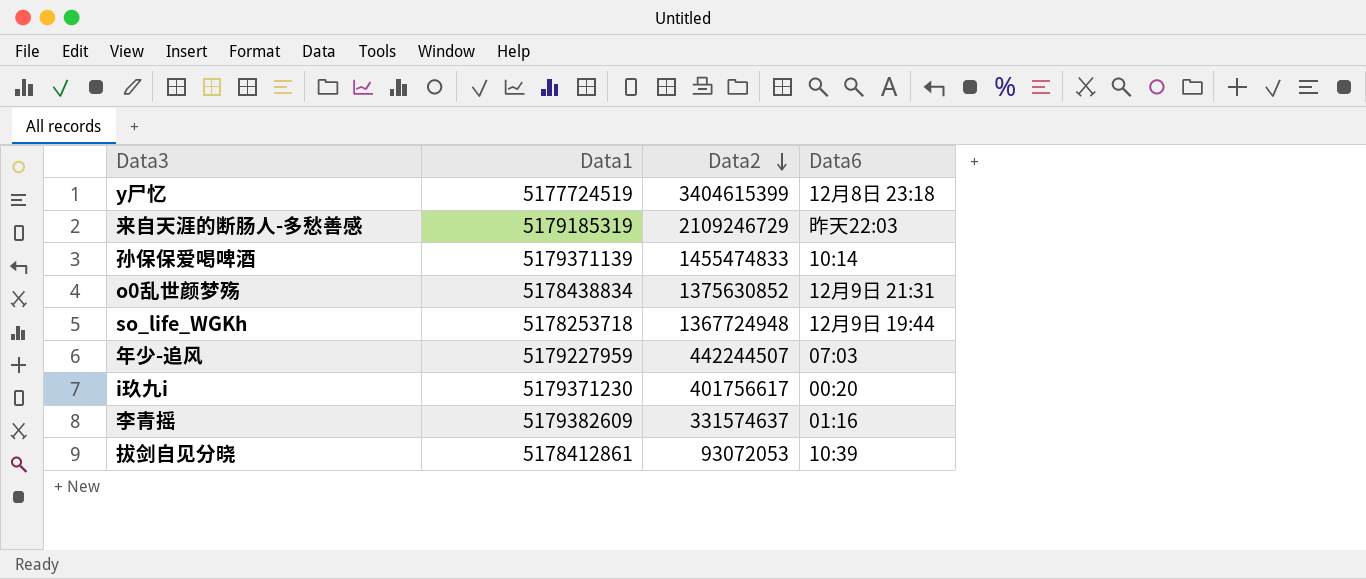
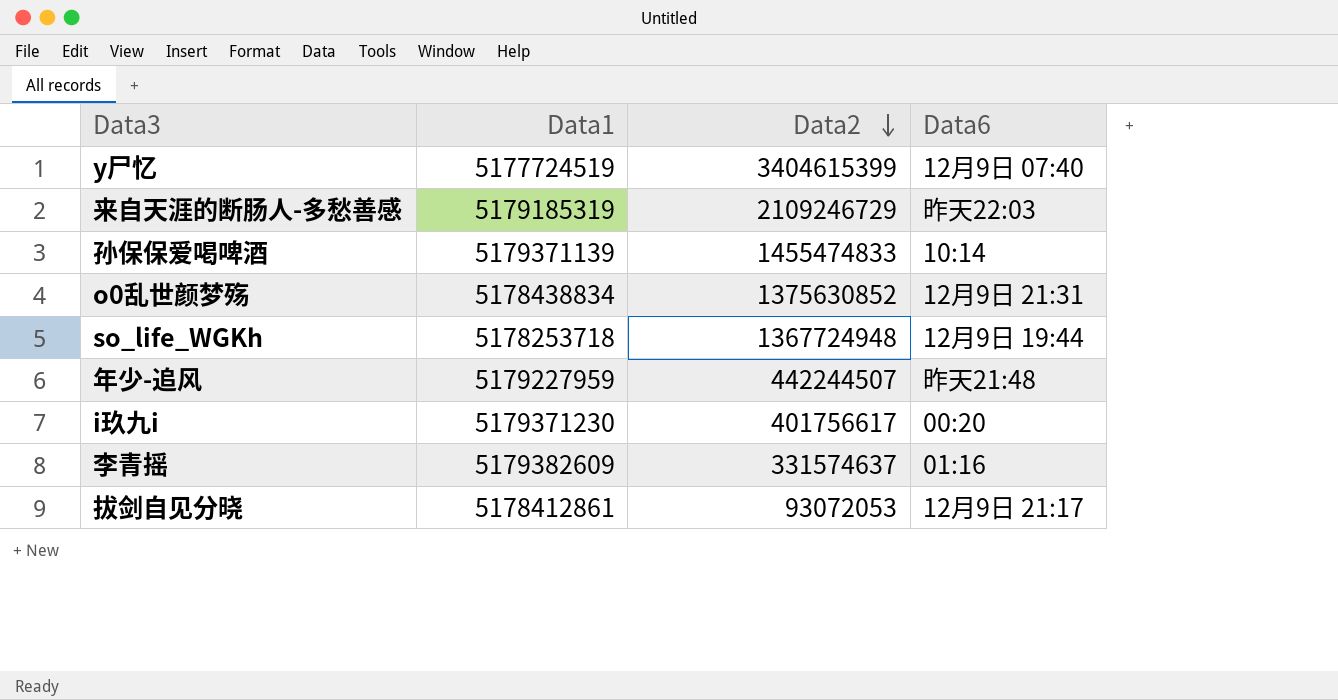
y尸忆 | Data6: 12月8日 23:18 -> 12月9日 07:40
年少-追风 | Data6: 07:03 -> 昨天21:48
拔剑自见分晓 | Data6: 10:39 -> 12月9日 21:17

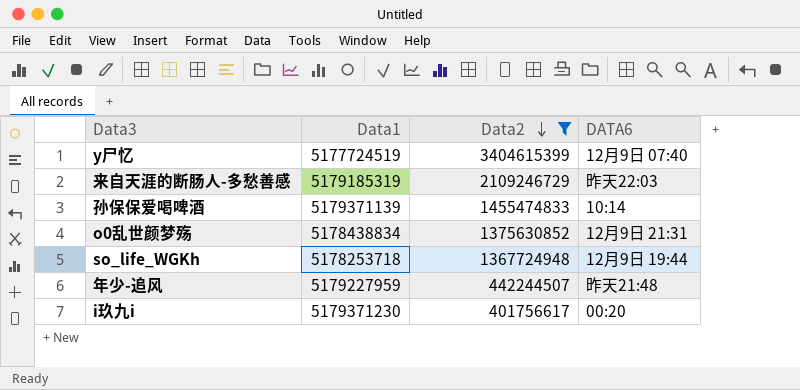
filter: none -> Data2 >= 401756617
column name: Data6 -> DATA6

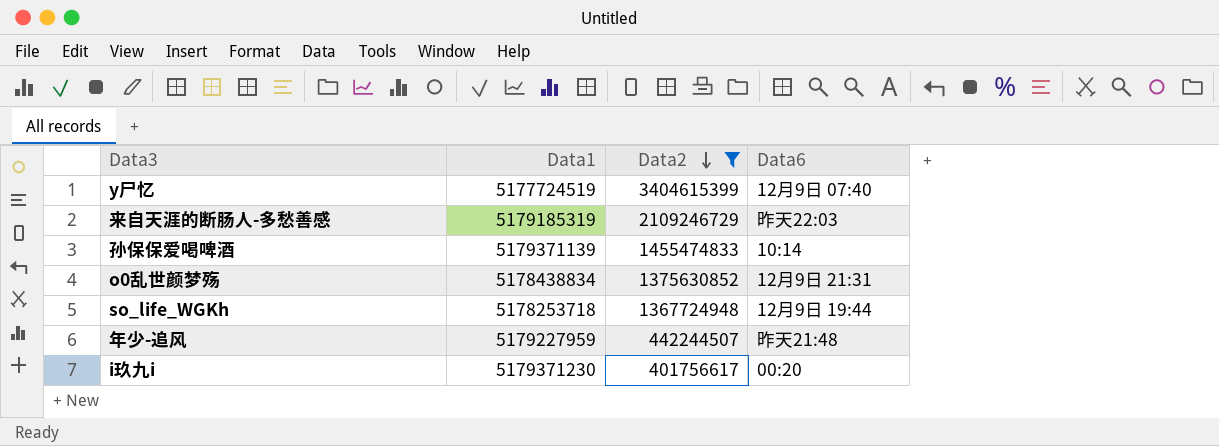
column name: DATA6 -> Data6

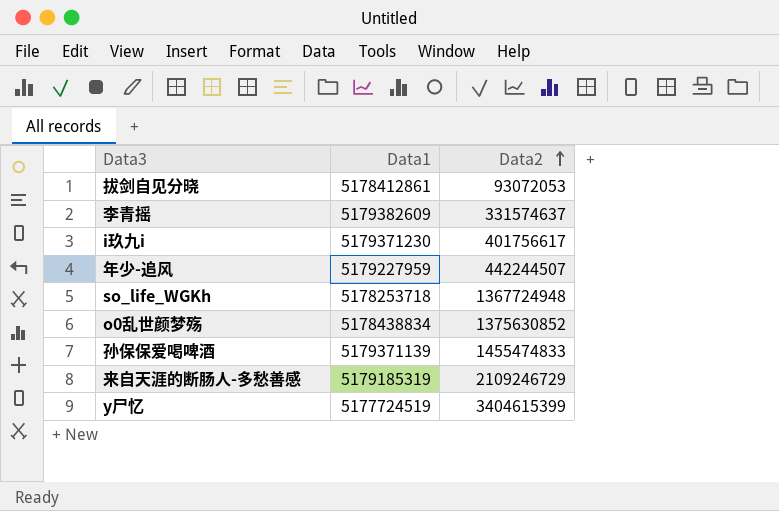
filter: Data2 >= 401756617 -> none
row order: Data2 descending -> Data2 ascending
column Data6 | position: 4 -> none

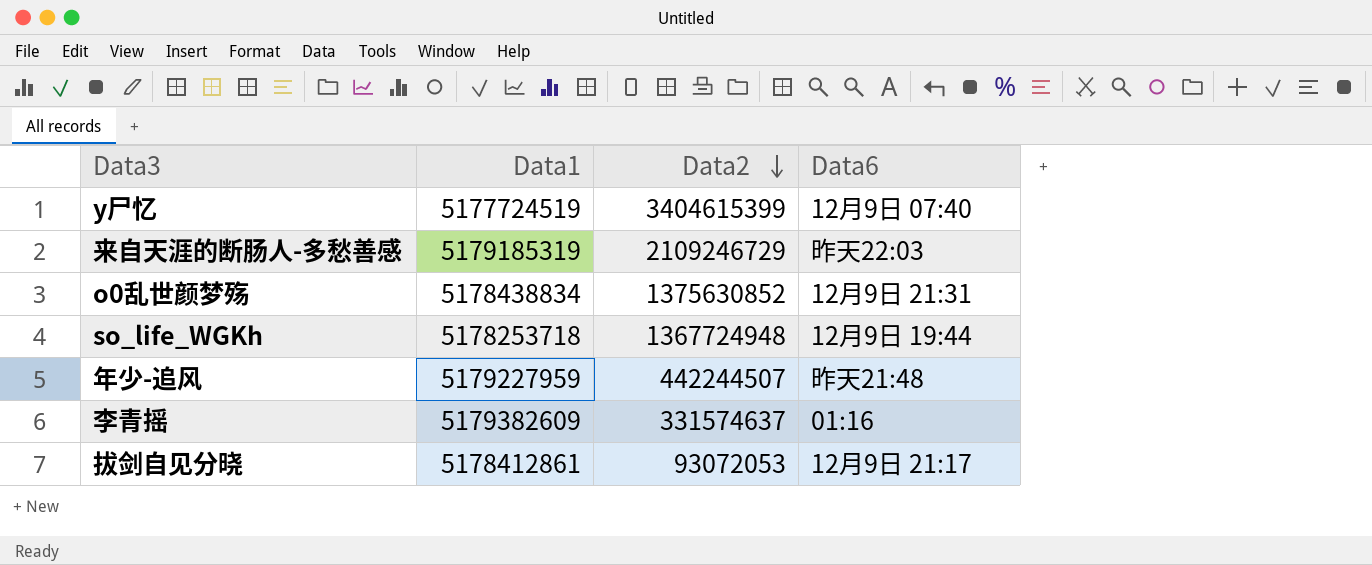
row order: Data2 ascending -> Data2 descending
column Data6 | position: none -> 4
row i玖九i: 5179371230 | 401756617 -> none
row 孙保保爱喝啤酒: 5179371139 | 1455474833 -> none

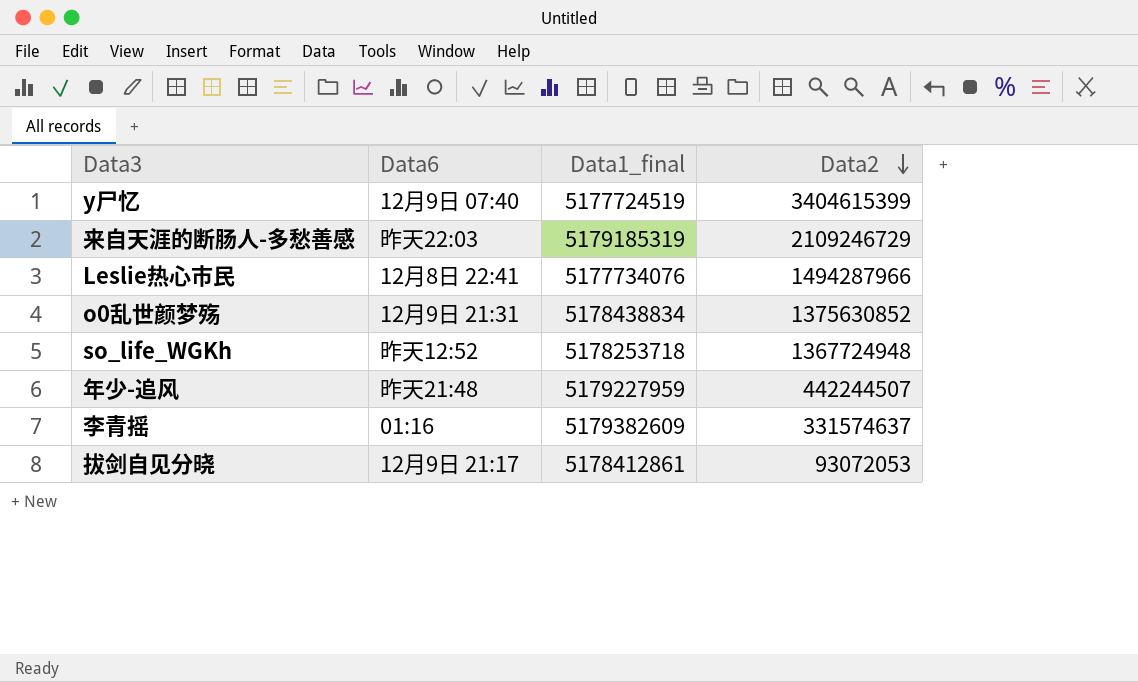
column Data6 | position: 4 -> 2
column name: Data1 -> Data1_final
row Leslie热心市民: none -> 12月8日 22:41 | 5177734076 | 1494287966
so_life_WGKh | Data6: 12月9日 19:44 -> 昨天12:52

